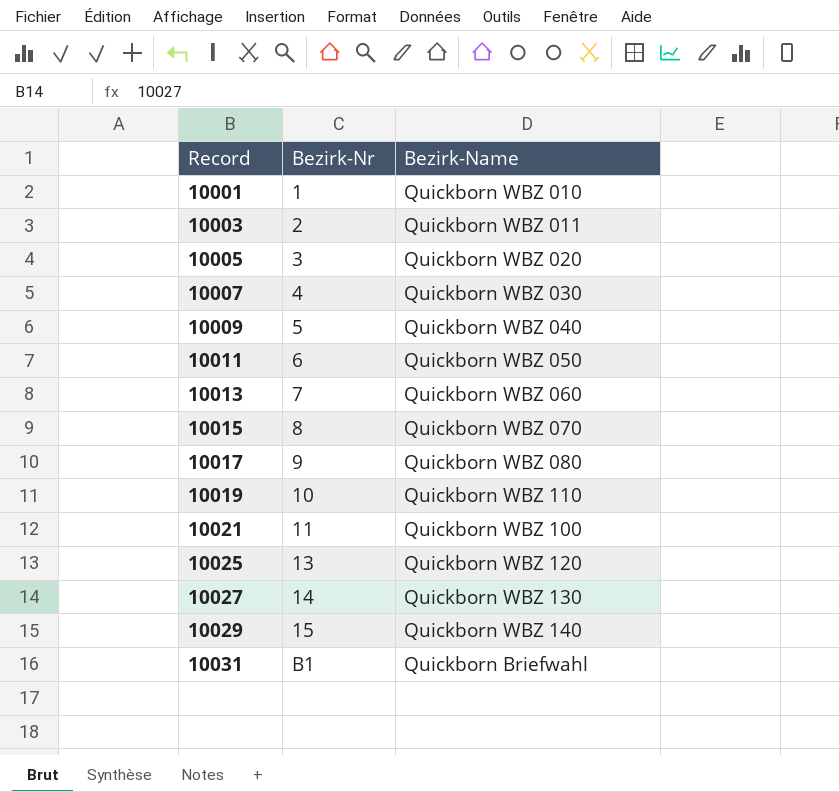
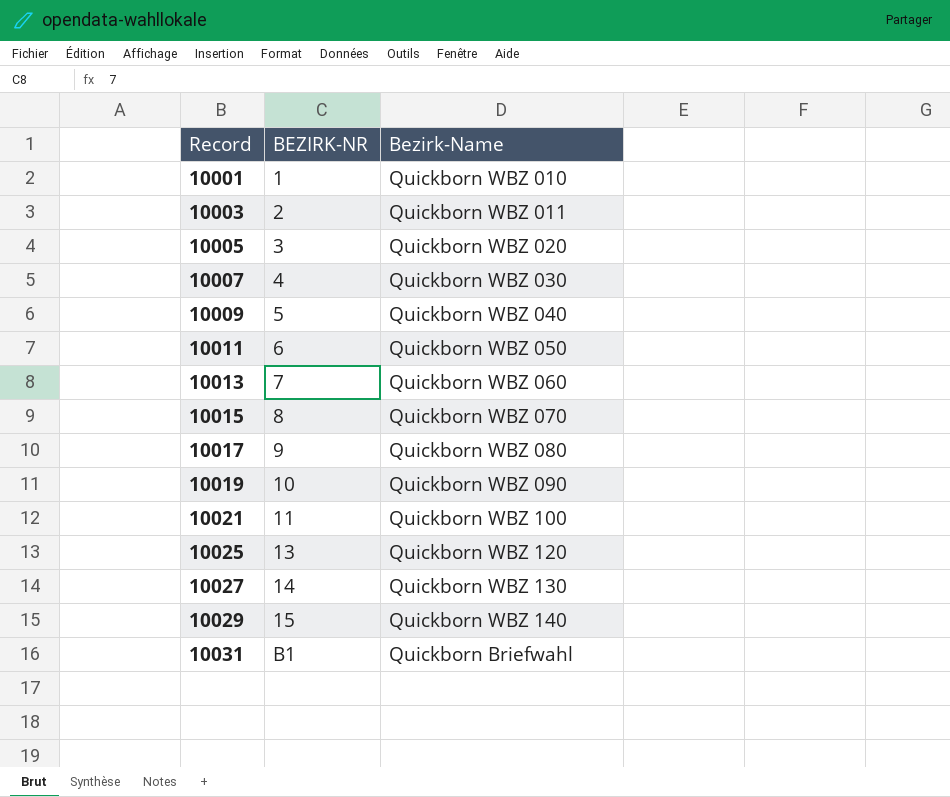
column name: Bezirk-Nr -> BEZIRK-NR
10019 | Bezirk-Name: Quickborn WBZ 110 -> Quickborn WBZ 090

